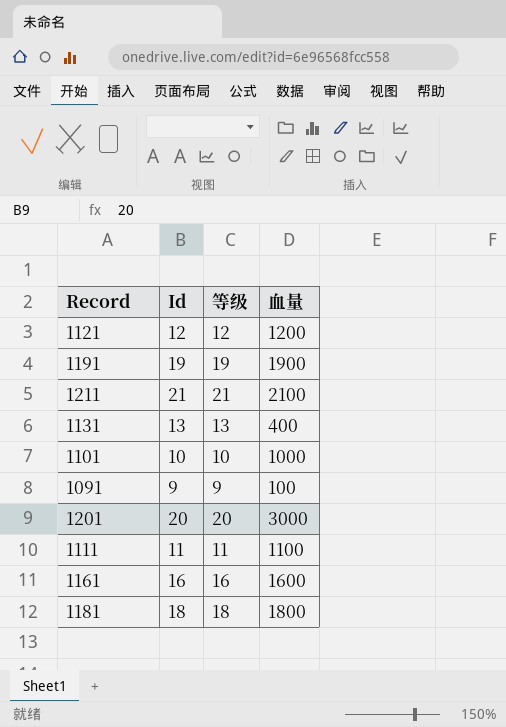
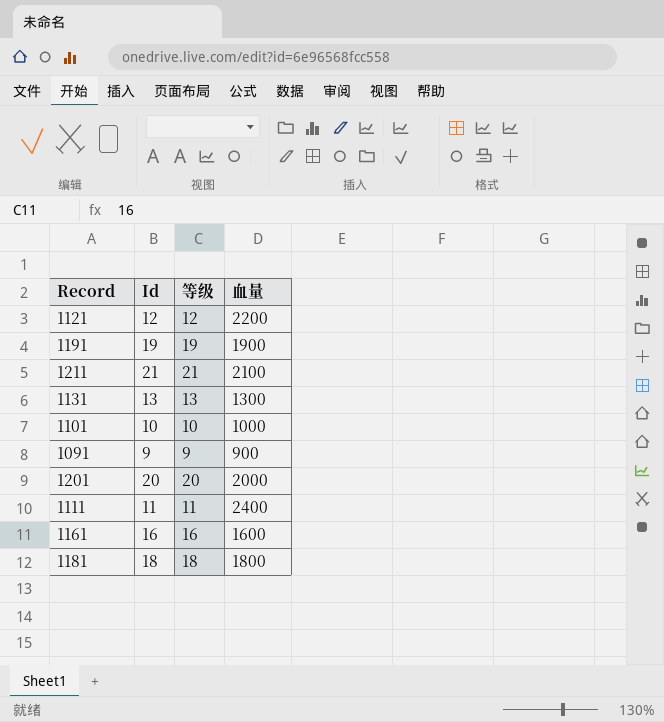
1121 | 血量: 1200 -> 2200
1131 | 血量: 400 -> 1300
1091 | 血量: 100 -> 900
1201 | 血量: 3000 -> 2000
1111 | 血量: 1100 -> 2400

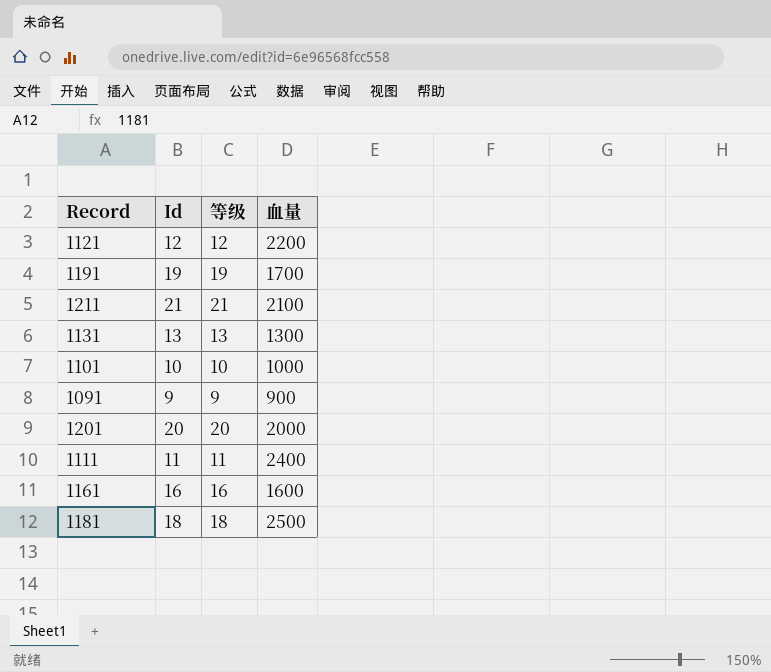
1191 | 血量: 1900 -> 1700
1181 | 血量: 1800 -> 2500

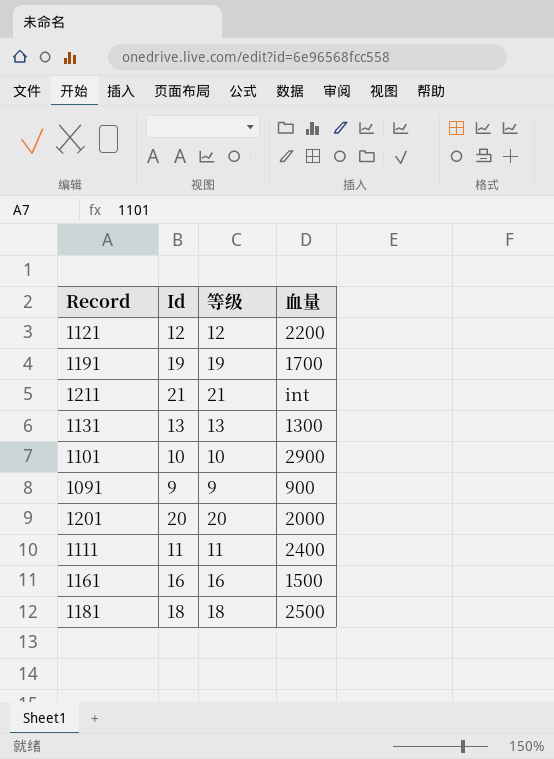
1211 | 血量: 2100 -> int
1101 | 血量: 1000 -> 2900
1161 | 血量: 1600 -> 1500

